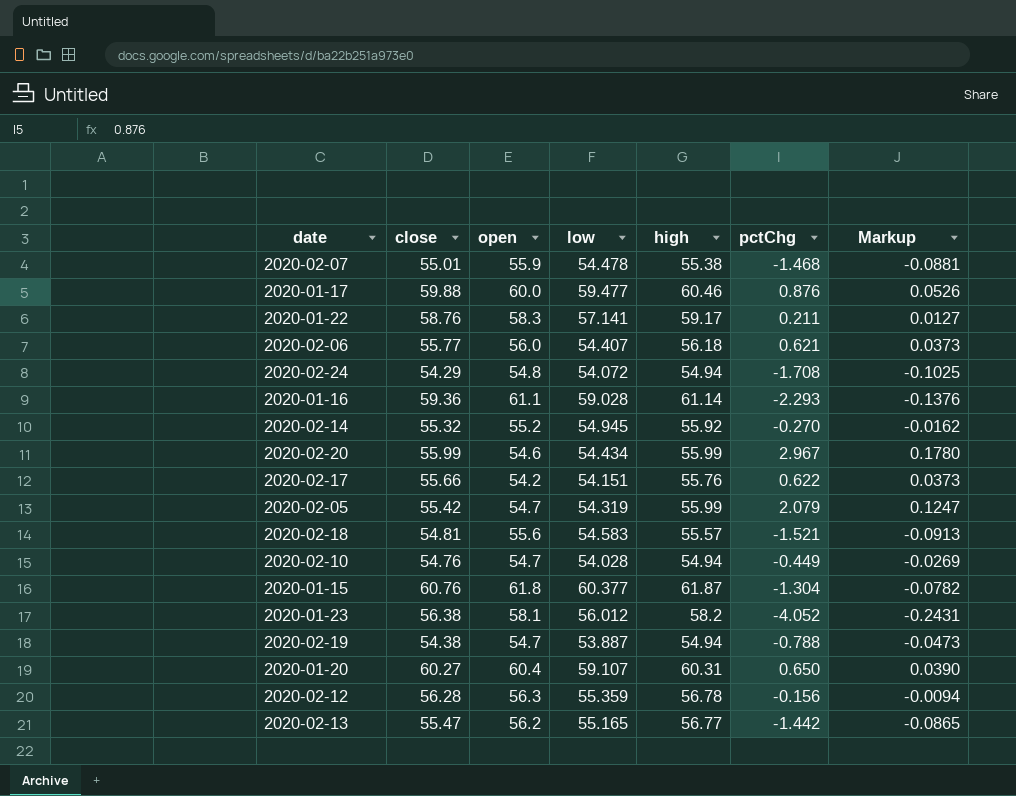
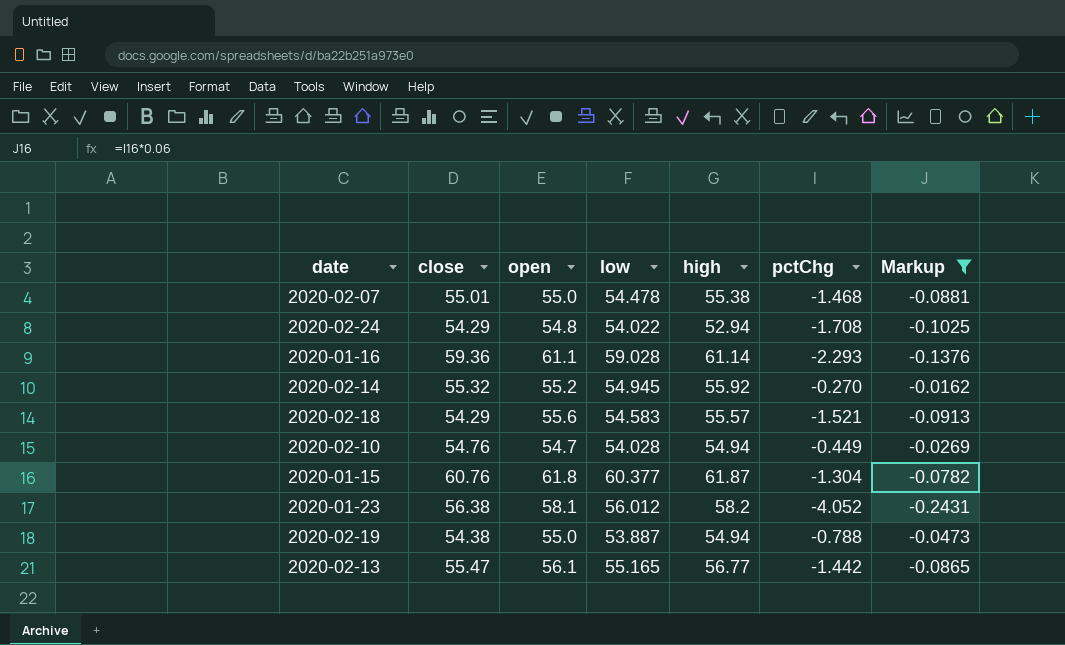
filter: none -> Markup <= -0.0162
2020-02-07 | open: 55.9 -> 55.0
2020-02-24 | low: 54.072 -> 54.022
2020-02-24 | high: 54.94 -> 52.94
2020-02-18 | close: 54.81 -> 54.29
2020-02-19 | open: 54.7 -> 55.0
2020-02-13 | open: 56.2 -> 56.1

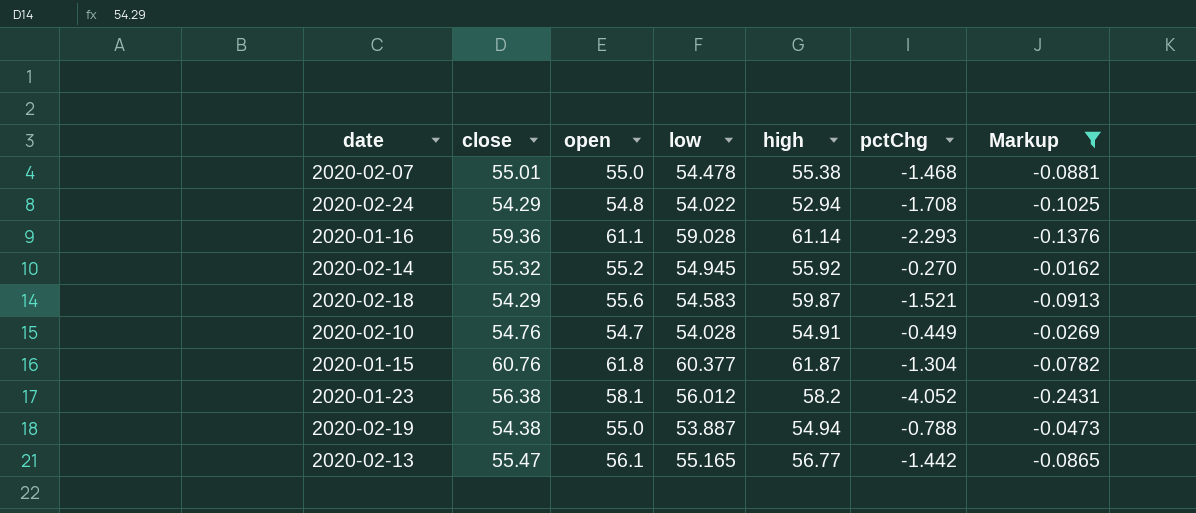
2020-02-18 | high: 55.57 -> 59.87
2020-02-10 | high: 54.94 -> 54.91

